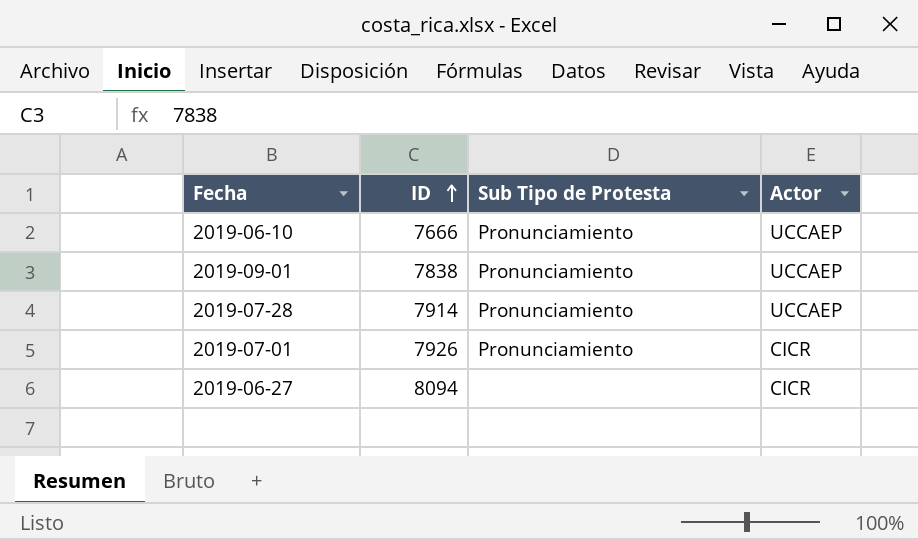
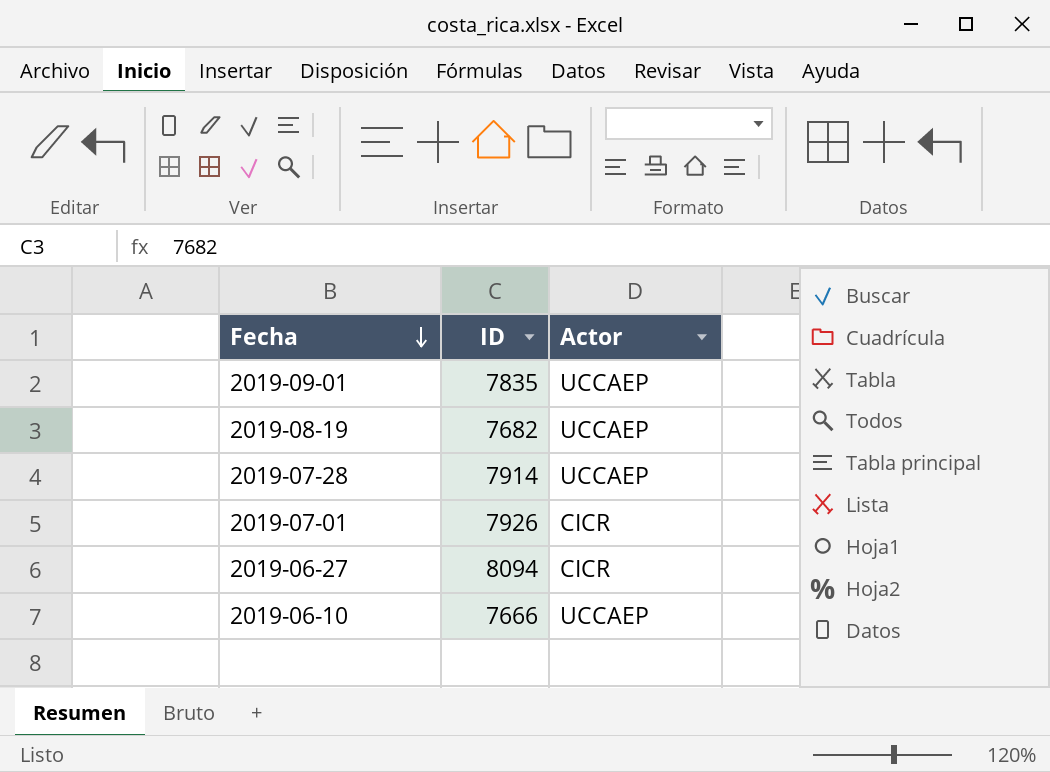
row order: ID ascending -> Fecha descending
column Sub Tipo de Protesta | position: 3 -> none
2019-09-01 | ID: 7838 -> 7835
row 2019-08-19: none -> 7682 | UCCAEP

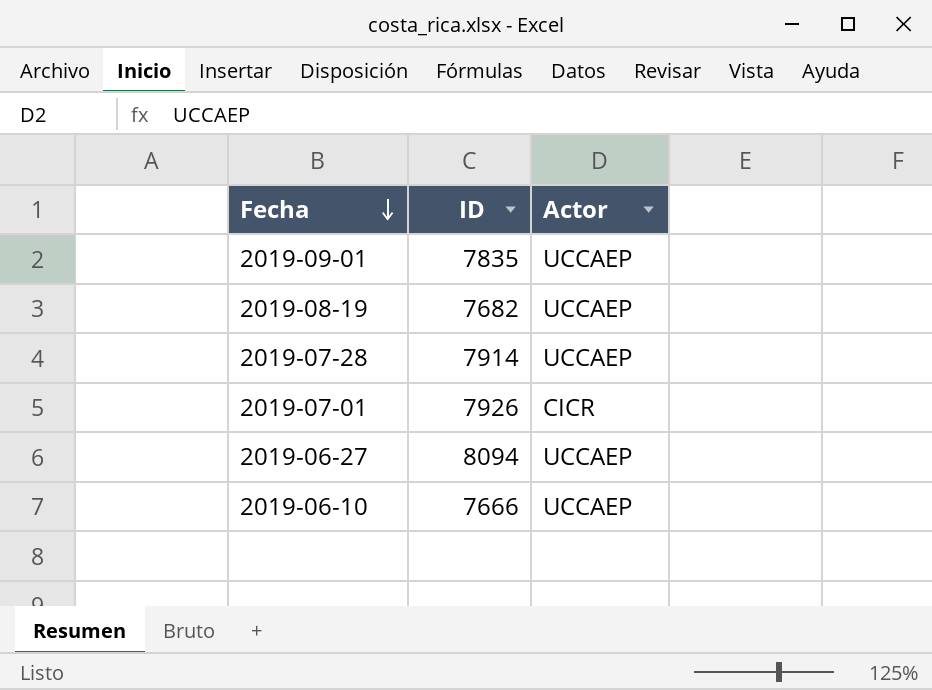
2019-06-27 | Actor: CICR -> UCCAEP

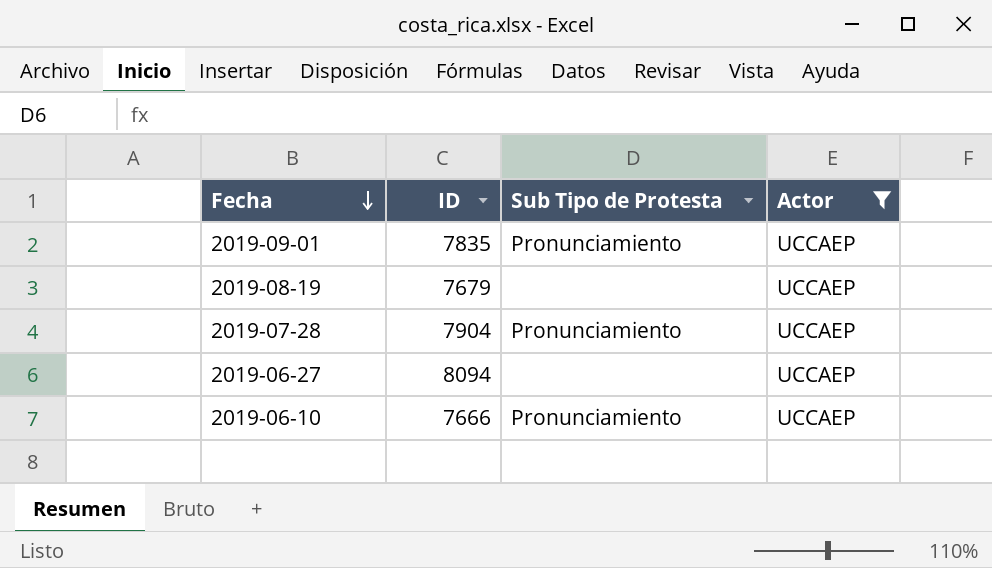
filter: none -> Actor = UCCAEP
column Sub Tipo de Protesta | position: none -> 3
2019-08-19 | ID: 7682 -> 7679
2019-07-28 | ID: 7914 -> 7904

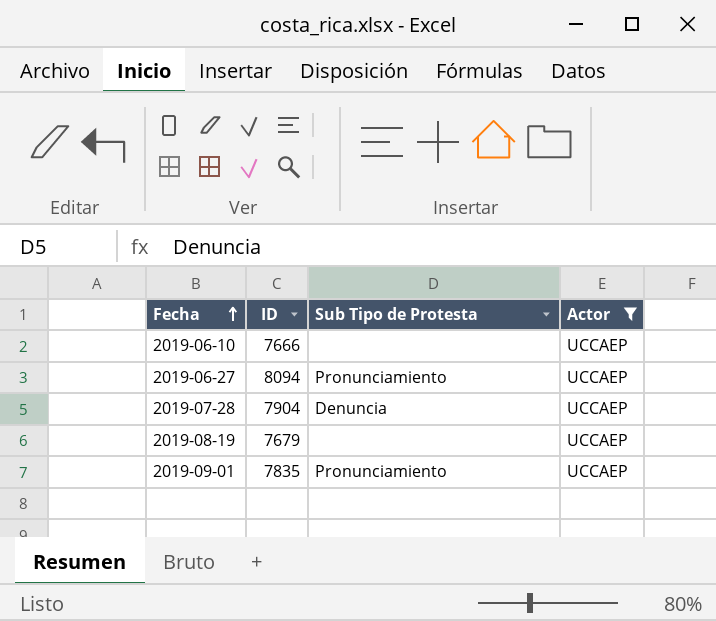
row order: Fecha descending -> Fecha ascending
2019-06-10 | Sub Tipo de Protesta: Pronunciamiento -> none
2019-06-27 | Sub Tipo de Protesta: none -> Pronunciamiento
2019-07-28 | Sub Tipo de Protesta: Pronunciamiento -> Denuncia

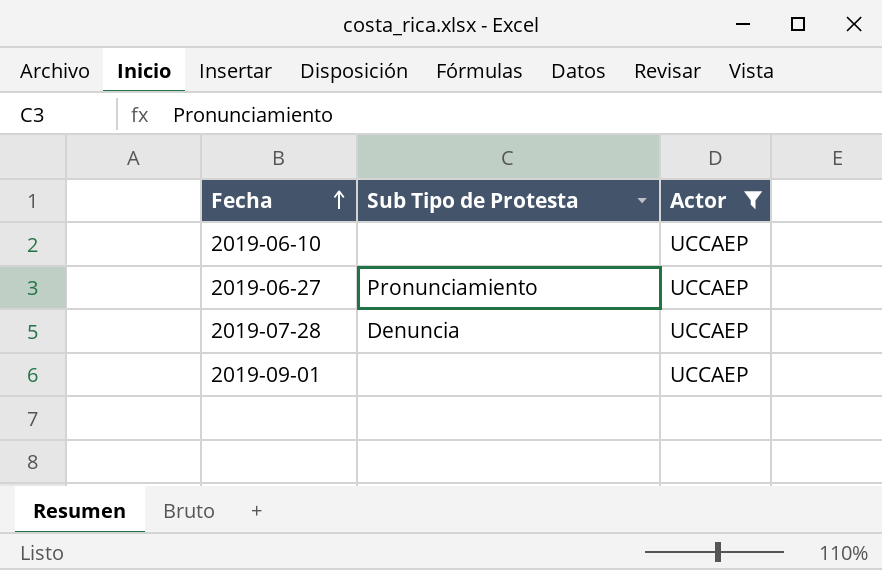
column ID | position: 2 -> none
row 2019-08-19: 7679 | none | UCCAEP -> none
2019-09-01 | Sub Tipo de Protesta: Pronunciamiento -> none

